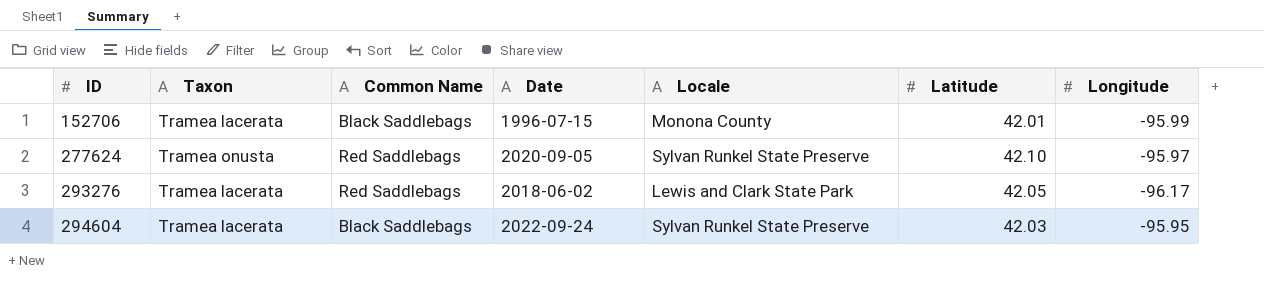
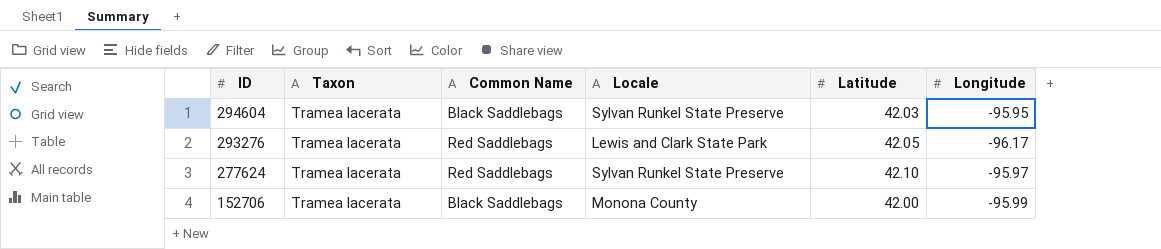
row order: ID ascending -> ID descending
column Date | position: 4 -> none
277624 | Taxon: Tramea onusta -> Tramea lacerata
152706 | Latitude: 42.01 -> 42.00

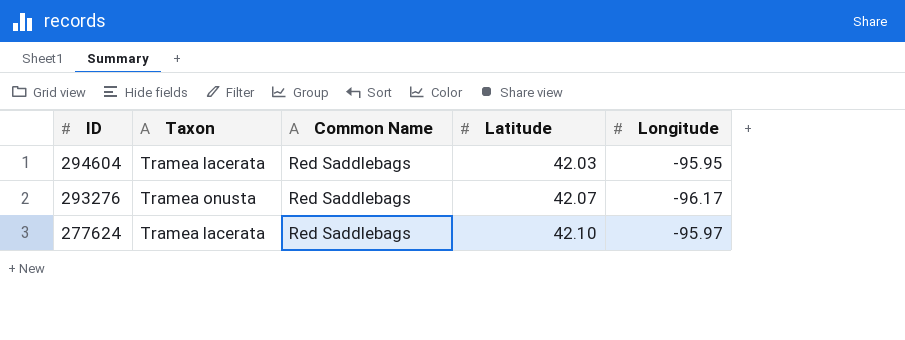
column Locale | position: 4 -> none
row 152706: Tramea lacerata | Black Saddlebags | Monona County | 42.00 | -95.99 -> none
294604 | Common Name: Black Saddlebags -> Red Saddlebags
293276 | Taxon: Tramea lacerata -> Tramea onusta
293276 | Latitude: 42.05 -> 42.07

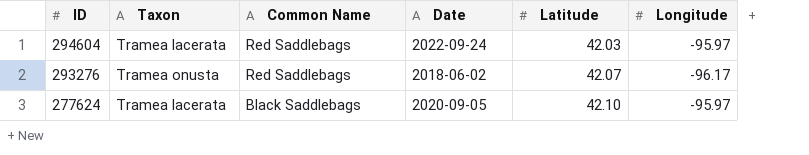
column Date | position: none -> 4
294604 | Longitude: -95.95 -> -95.97
277624 | Common Name: Red Saddlebags -> Black Saddlebags

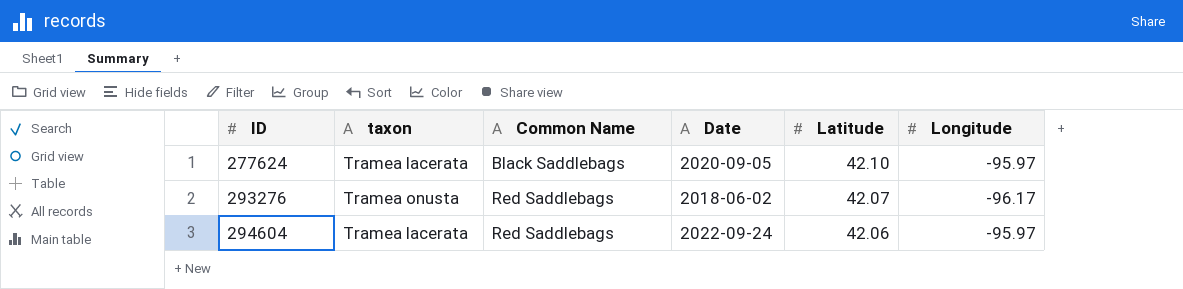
row order: ID descending -> ID ascending
column name: Taxon -> taxon
294604 | Latitude: 42.03 -> 42.06

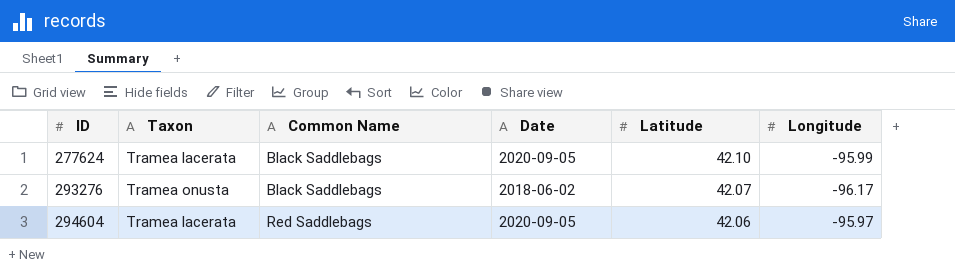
column name: taxon -> Taxon
277624 | Longitude: -95.97 -> -95.99
293276 | Common Name: Red Saddlebags -> Black Saddlebags
294604 | Date: 2022-09-24 -> 2020-09-05

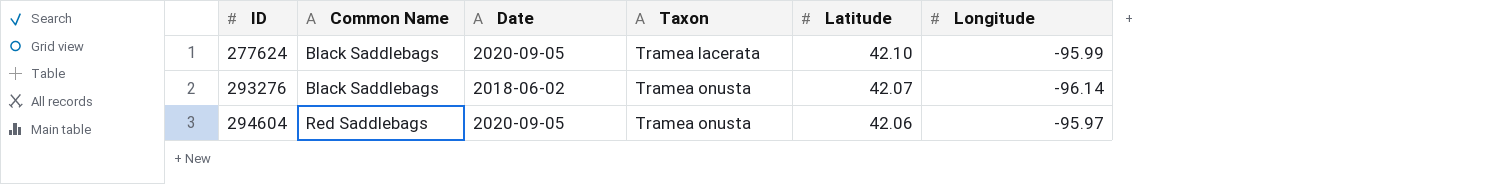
column Taxon | position: 2 -> 4
293276 | Longitude: -96.17 -> -96.14
294604 | Taxon: Tramea lacerata -> Tramea onusta

